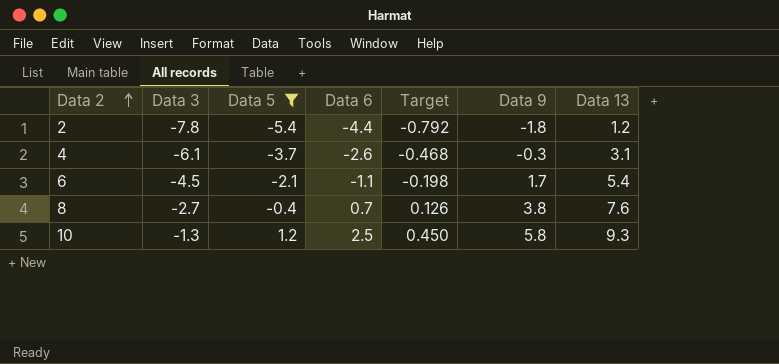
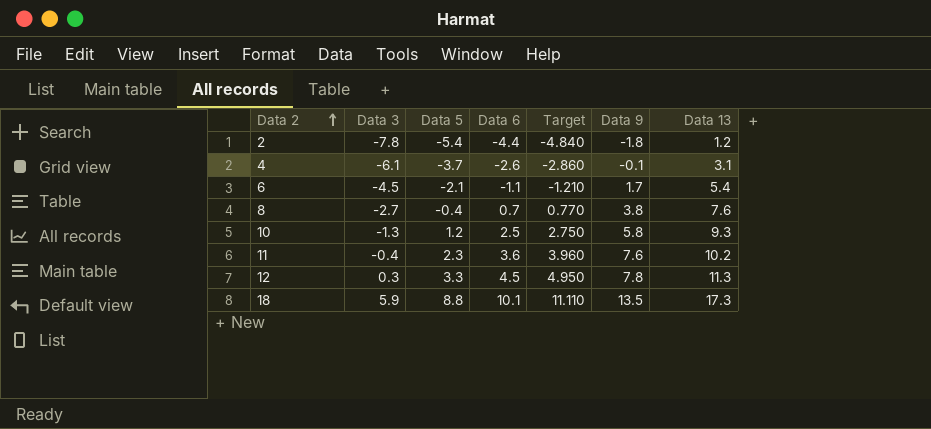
filter: Data 5 <= 1.2 -> none
column Target | formula: [Data 6] * 0.18 -> [Data 6] * 1.1
4 | Data 9: -0.3 -> -0.1

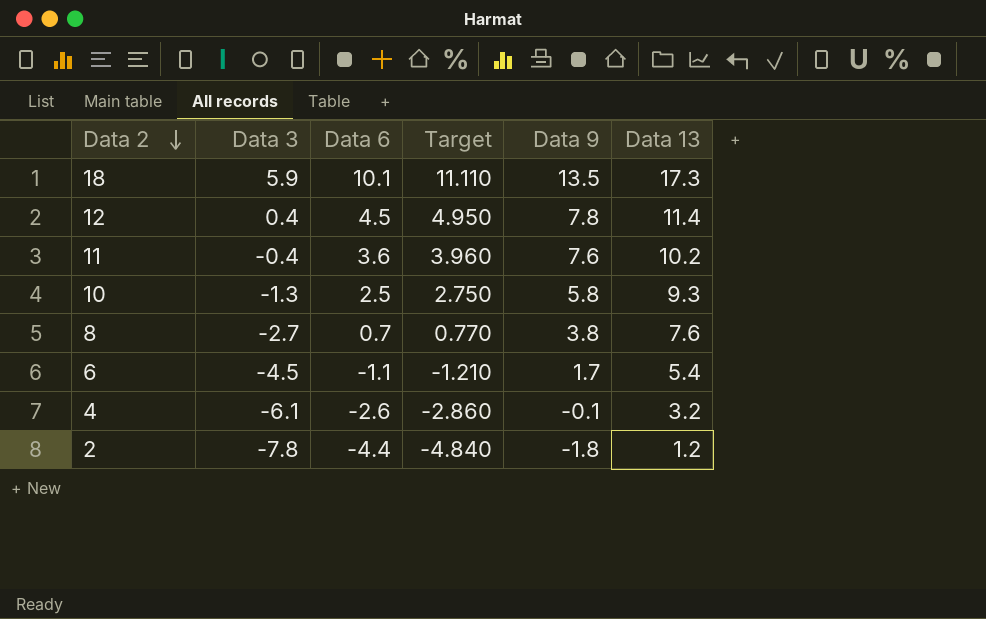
row order: Data 2 ascending -> Data 2 descending
column Data 5 | position: 3 -> none
12 | Data 3: 0.3 -> 0.4
12 | Data 13: 11.3 -> 11.4
4 | Data 13: 3.1 -> 3.2

